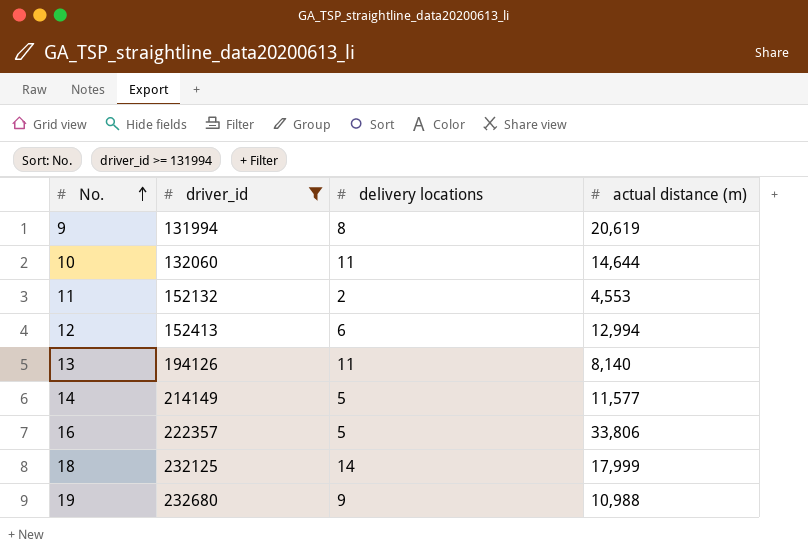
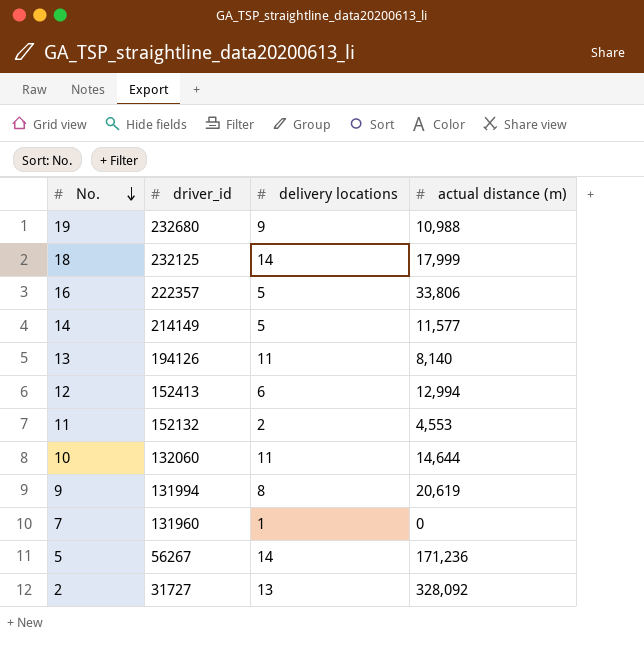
filter: driver_id >= 131994 -> none
row order: No. ascending -> No. descending

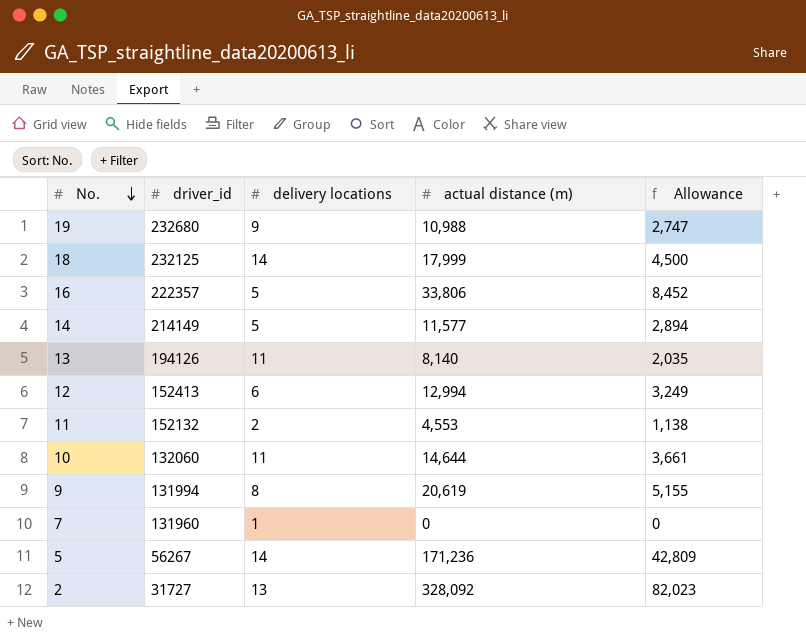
column Allowance | formula: none -> [actual distance (m)] * 0.25

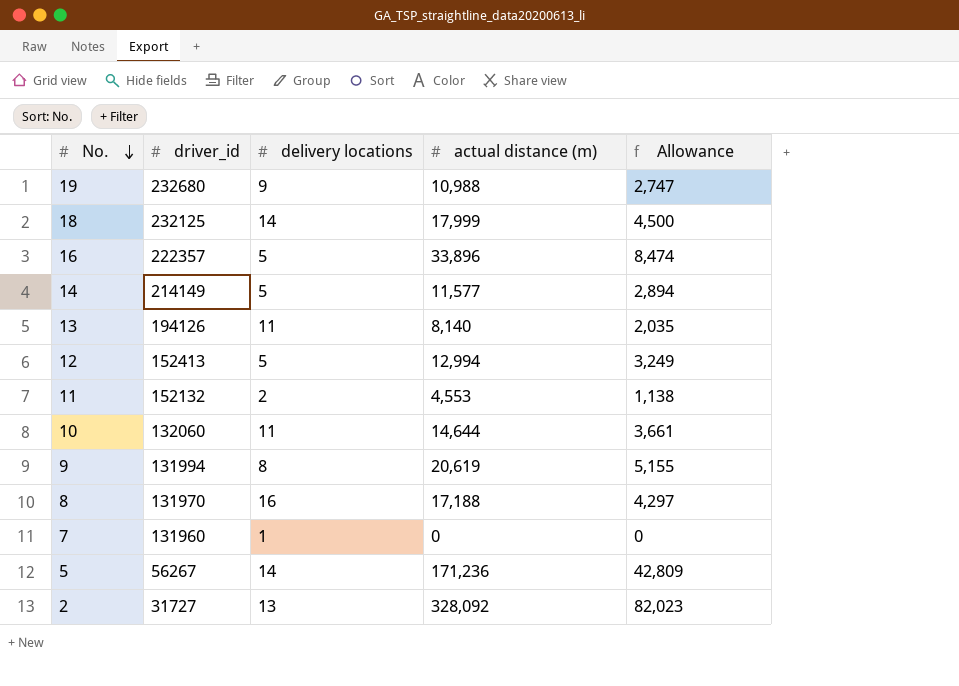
16 | actual distance (m): 33,806 -> 33,896
16 | Allowance: 8,452 -> 8,474
12 | delivery locations: 6 -> 5
row 8: none -> 131970 | 16 | 17,188 | 4,297

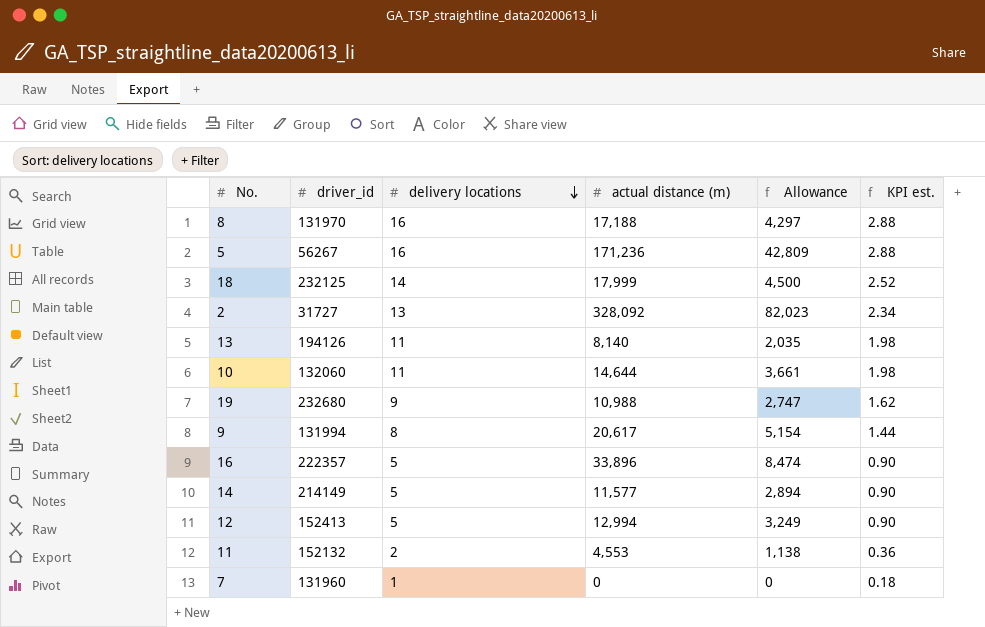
row order: No. descending -> delivery locations descending
column KPI est. | formula: none -> [delivery locations] * 0.18
5 | delivery locations: 14 -> 16
9 | actual distance (m): 20,619 -> 20,617
9 | Allowance: 5,155 -> 5,154

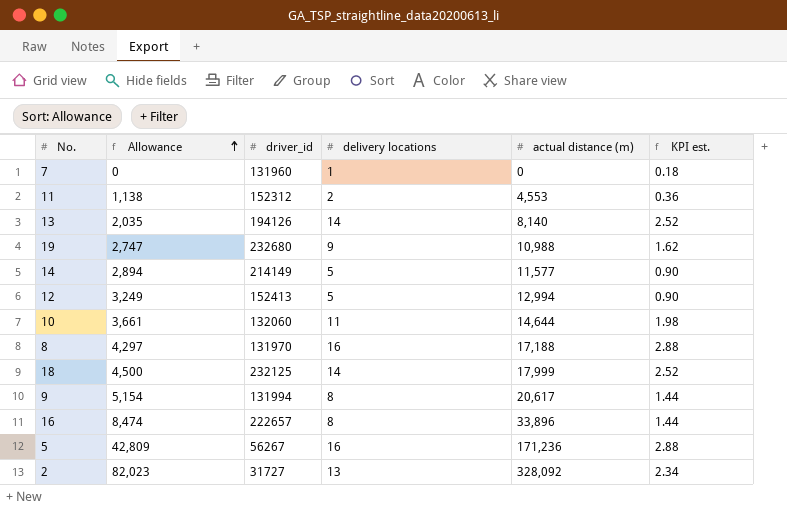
row order: delivery locations descending -> Allowance ascending
column Allowance | position: 5 -> 2
11 | driver_id: 152132 -> 152312
13 | delivery locations: 11 -> 14
13 | KPI est.: 1.98 -> 2.52
16 | driver_id: 222357 -> 222657
16 | delivery locations: 5 -> 8
16 | KPI est.: 0.90 -> 1.44

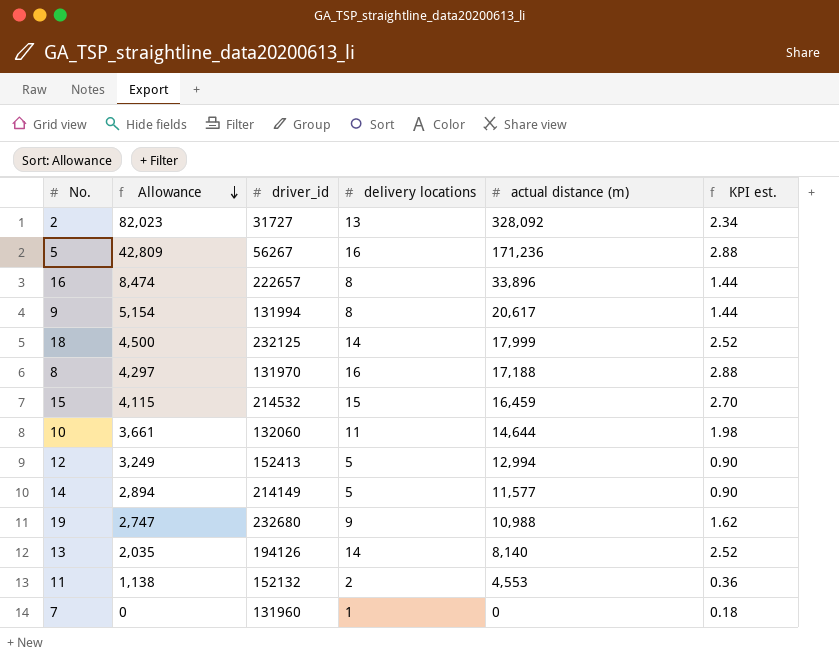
row order: Allowance ascending -> Allowance descending
row 15: none -> 4,115 | 214532 | 15 | 16,459 | 2.70
11 | driver_id: 152312 -> 152132

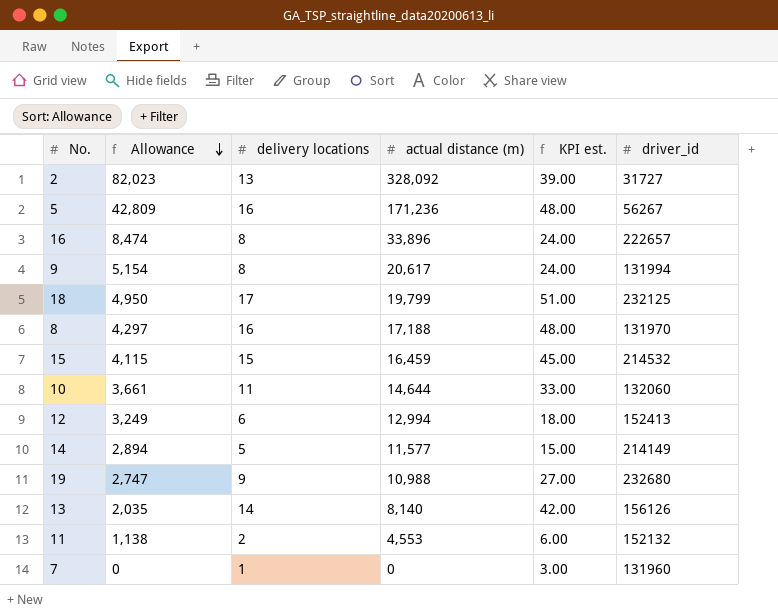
column KPI est. | formula: [delivery locations] * 0.18 -> [delivery locations] * 3
column driver_id | position: 3 -> 6
18 | Allowance: 4,500 -> 4,950
18 | delivery locations: 14 -> 17
18 | actual distance (m): 17,999 -> 19,799
12 | delivery locations: 5 -> 6
13 | driver_id: 194126 -> 156126

